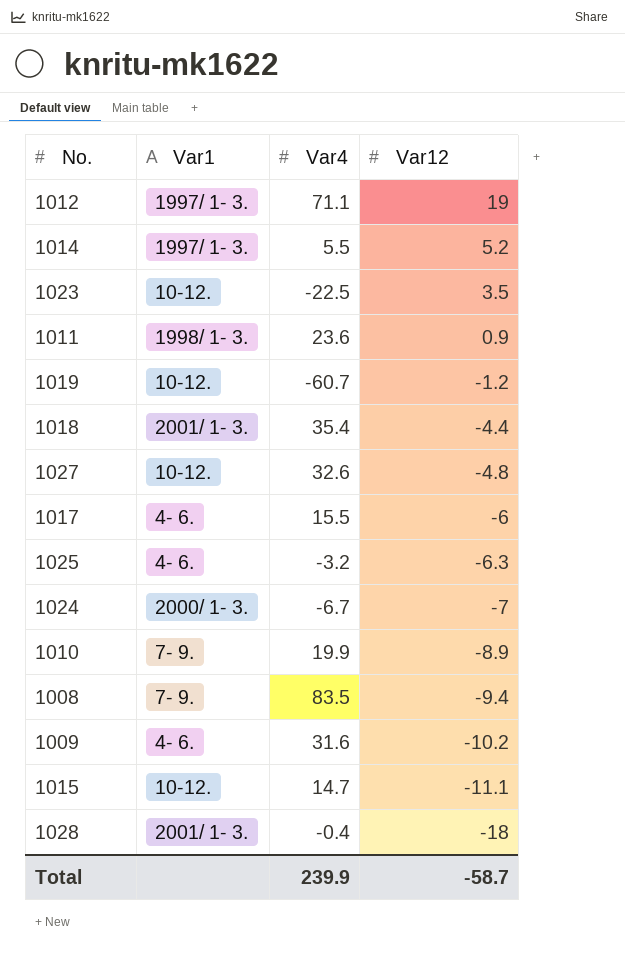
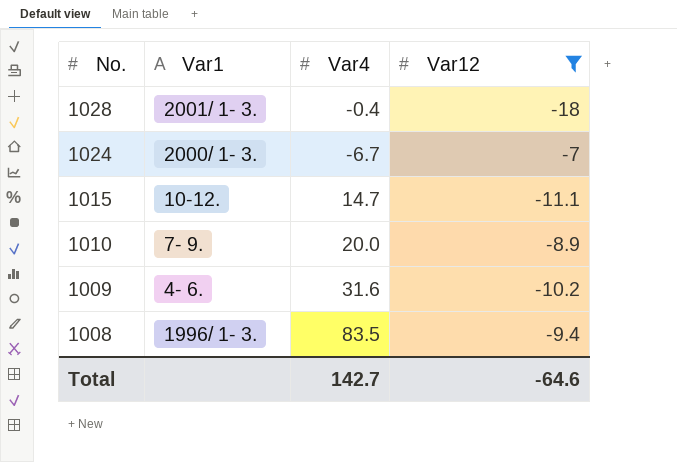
filter: none -> Var12 <= -7
row order: Var12 descending -> No. descending
1010 | Var4: 19.9 -> 20.0
1008 | Var1: 7- 9. -> 1996/ 1- 3.
Total | Var4: 239.9 -> 142.7
Total | Var12: -58.7 -> -64.6

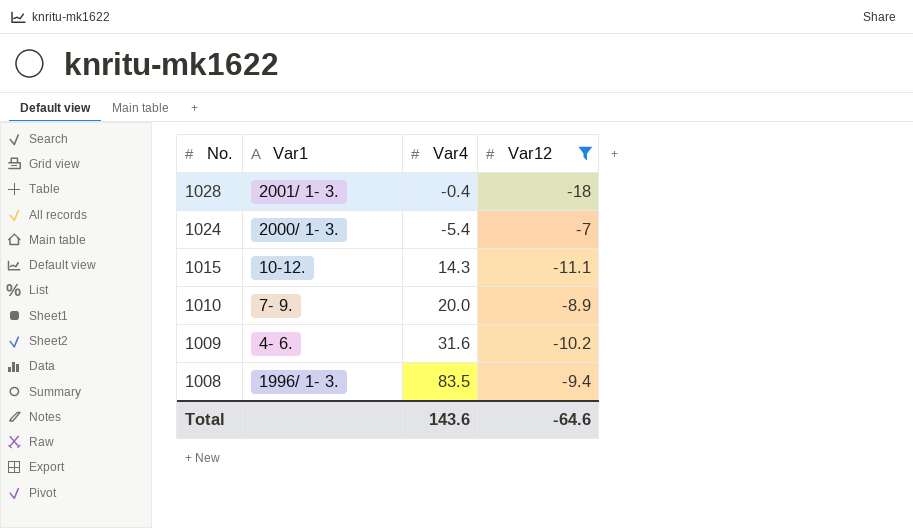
1024 | Var4: -6.7 -> -5.4
1015 | Var4: 14.7 -> 14.3
Total | Var4: 142.7 -> 143.6

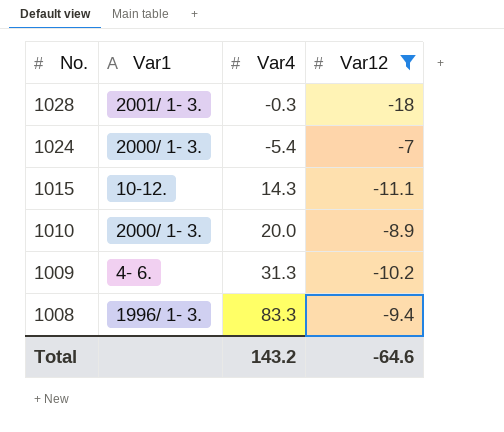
1028 | Var4: -0.4 -> -0.3
1010 | Var1: 7- 9. -> 2000/ 1- 3.
1009 | Var4: 31.6 -> 31.3
1008 | Var4: 83.5 -> 83.3
Total | Var4: 143.6 -> 143.2

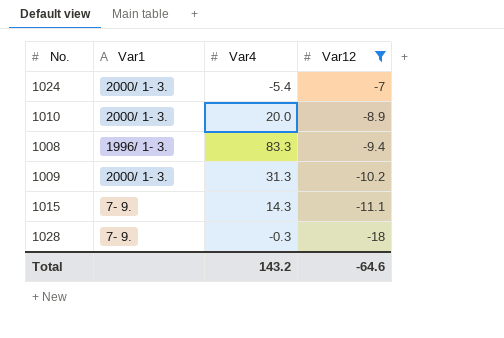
row order: No. descending -> Var12 descending
1009 | Var1: 4- 6. -> 2000/ 1- 3.
1015 | Var1: 10-12. -> 7- 9.
1028 | Var1: 2001/ 1- 3. -> 7- 9.

